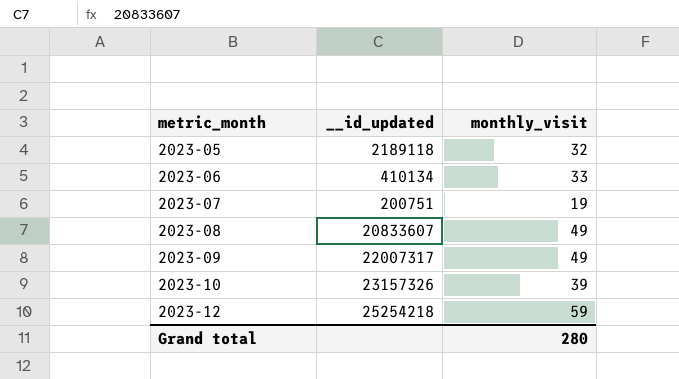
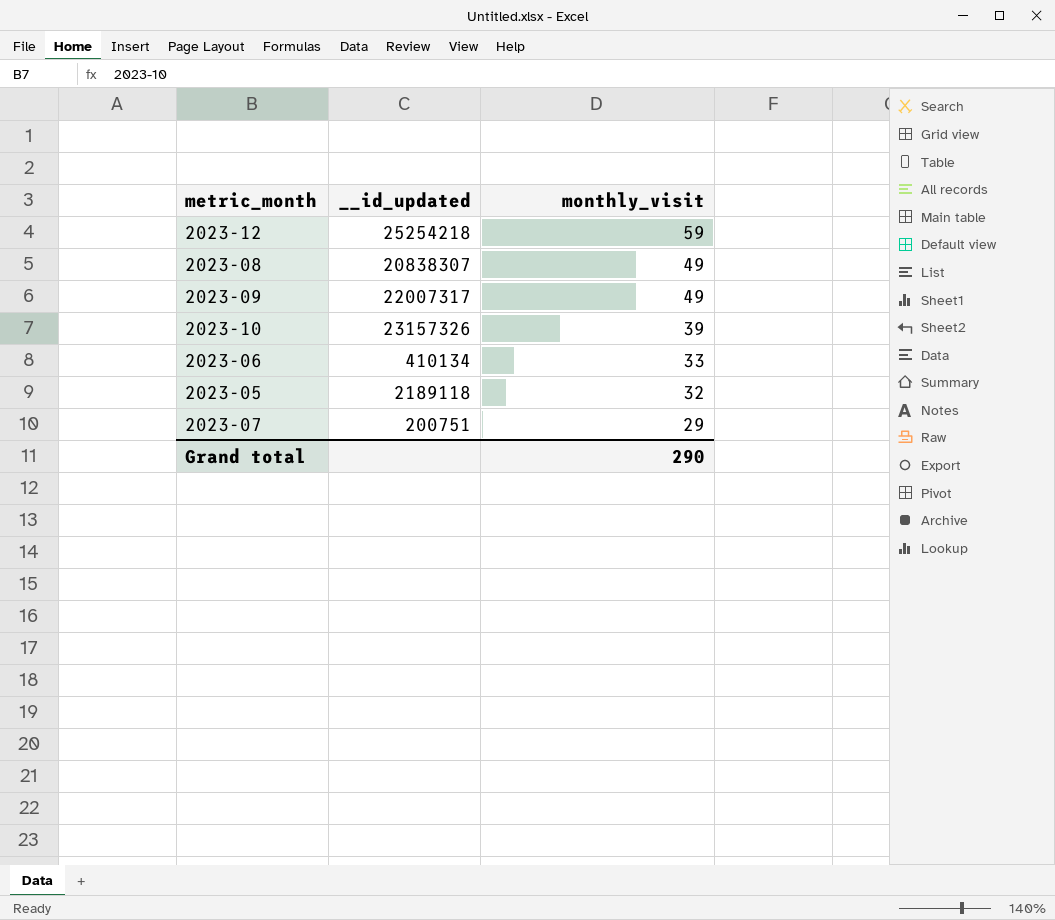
row order: metric_month ascending -> monthly_visit descending
2023-08 | __id_updated: 20833607 -> 20838307
2023-07 | monthly_visit: 19 -> 29
Grand total | monthly_visit: 280 -> 290

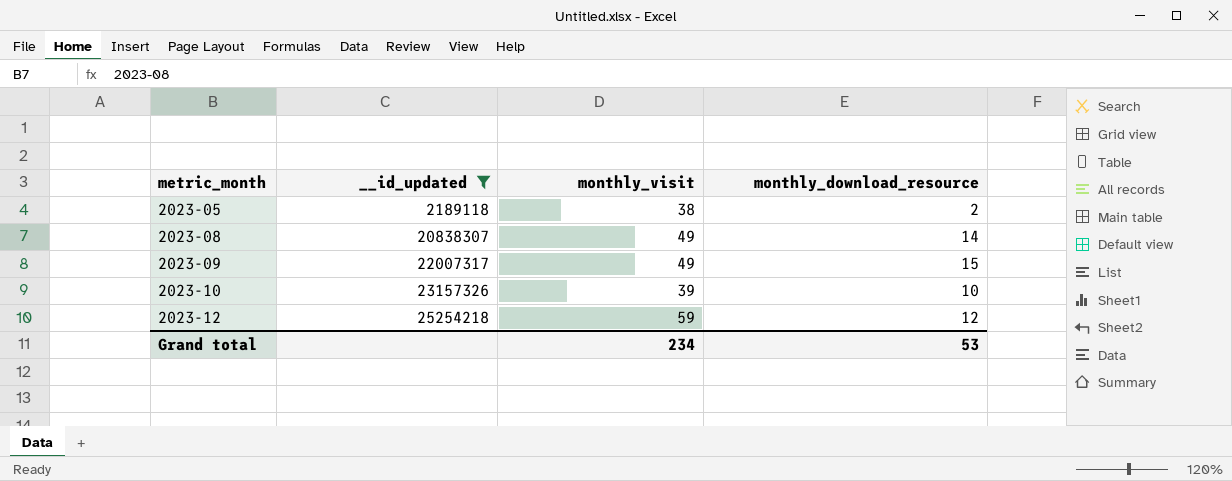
filter: none -> __id_updated >= 2189118
row order: monthly_visit descending -> metric_month ascending
column monthly_download_resource | position: none -> 4
2023-05 | monthly_visit: 32 -> 38
Grand total | monthly_visit: 290 -> 234

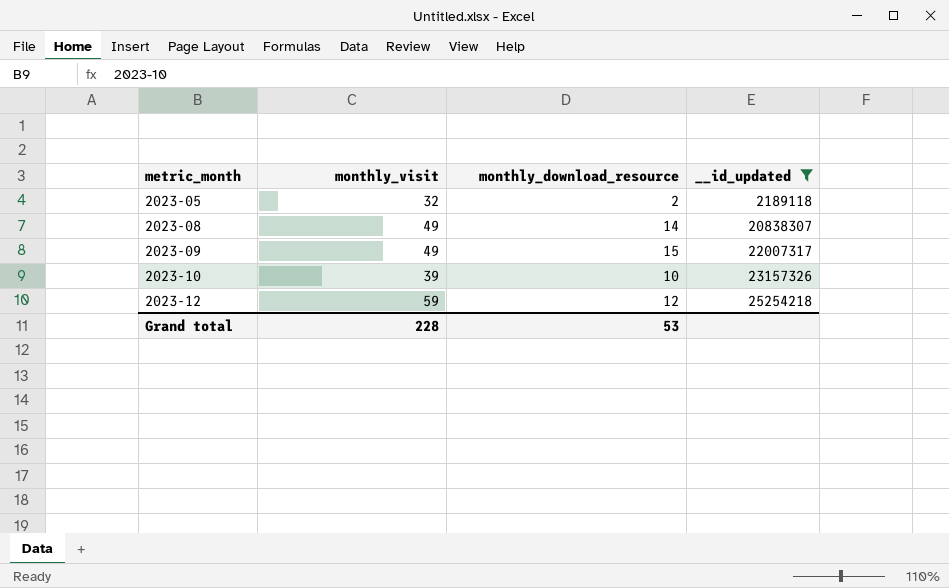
column __id_updated | position: 2 -> 4
2023-05 | monthly_visit: 38 -> 32
Grand total | monthly_visit: 234 -> 228

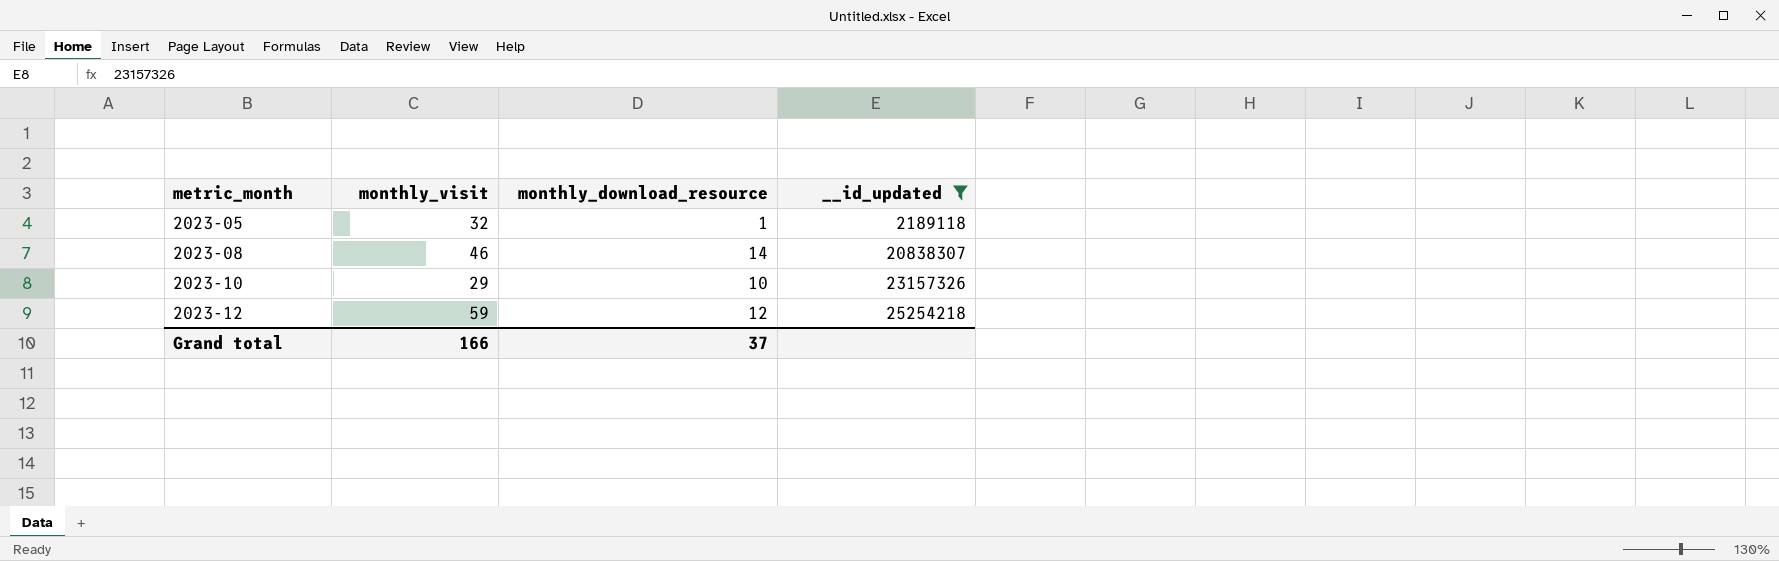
row 2023-09: 49 | 15 | 22007317 -> none
2023-05 | monthly_download_resource: 2 -> 1
2023-08 | monthly_visit: 49 -> 46
2023-10 | monthly_visit: 39 -> 29
Grand total | monthly_visit: 228 -> 166
Grand total | monthly_download_resource: 53 -> 37

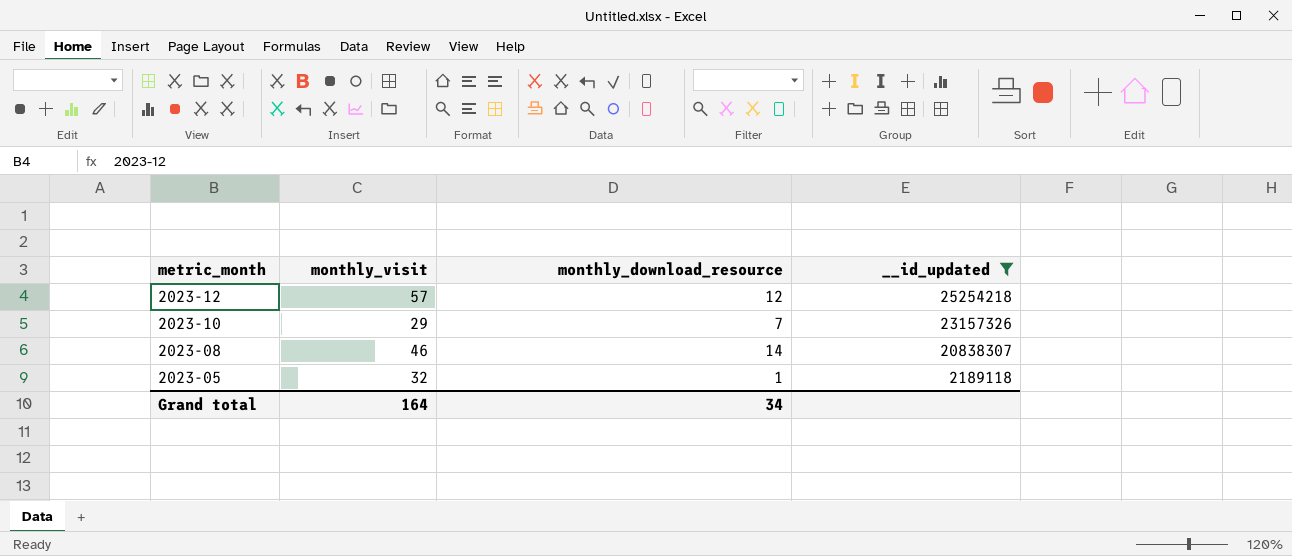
row order: metric_month ascending -> metric_month descending
2023-12 | monthly_visit: 59 -> 57
2023-10 | monthly_download_resource: 10 -> 7
Grand total | monthly_visit: 166 -> 164
Grand total | monthly_download_resource: 37 -> 34

